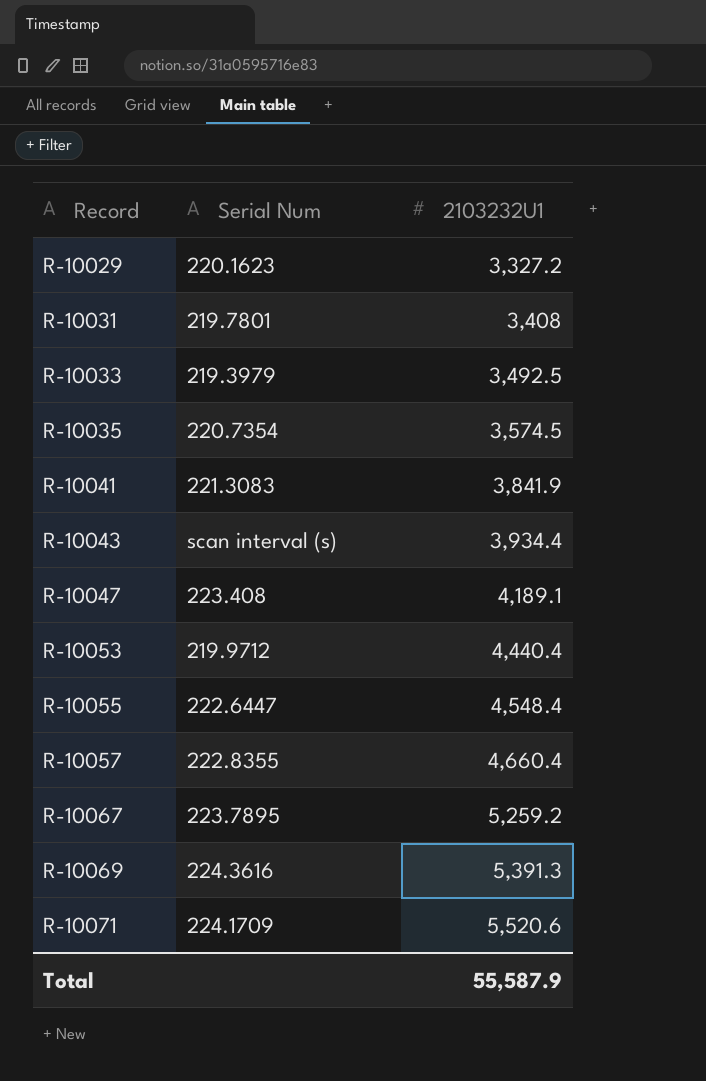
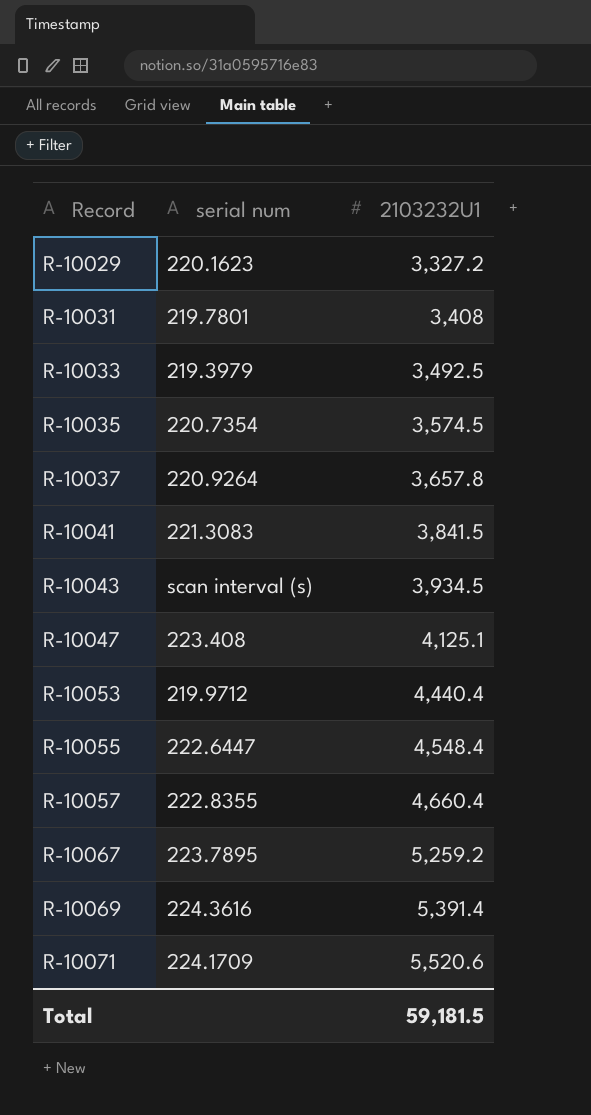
column name: Serial Num -> serial num
row R-10037: none -> 220.9264 | 3,657.8
R-10041 | 2103232U1: 3,841.9 -> 3,841.5
R-10043 | 2103232U1: 3,934.4 -> 3,934.5
R-10047 | 2103232U1: 4,189.1 -> 4,125.1
R-10069 | 2103232U1: 5,391.3 -> 5,391.4
Total | 2103232U1: 55,587.9 -> 59,181.5

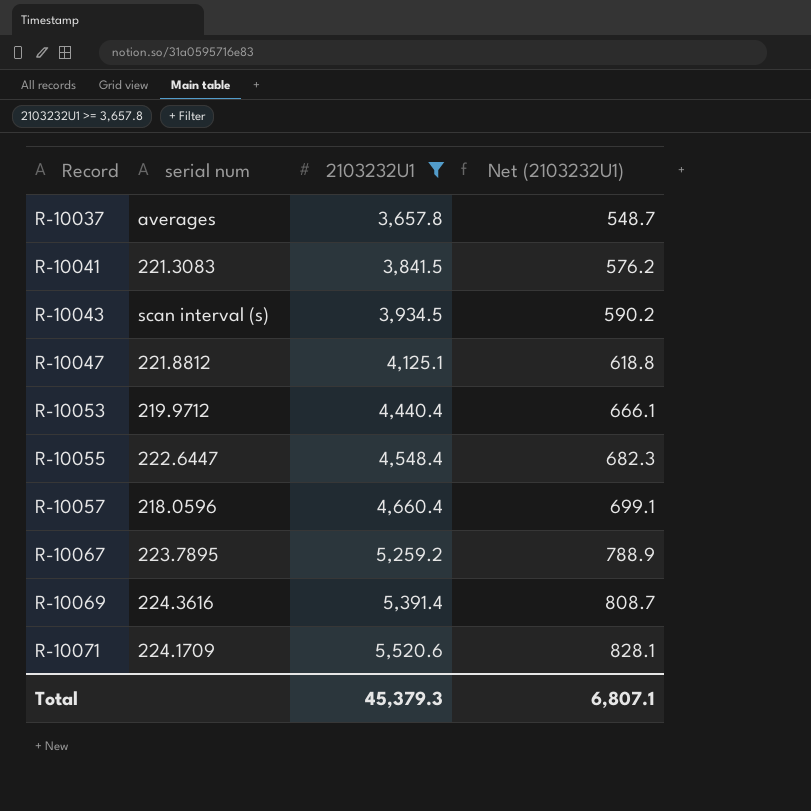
filter: none -> 2103232U1 >= 3,657.8
column Net (2103232U1) | formula: none -> [2103232U1] * 0.15
R-10037 | serial num: 220.9264 -> averages
R-10047 | serial num: 223.408 -> 221.8812
R-10057 | serial num: 222.8355 -> 218.0596
Total | 2103232U1: 59,181.5 -> 45,379.3

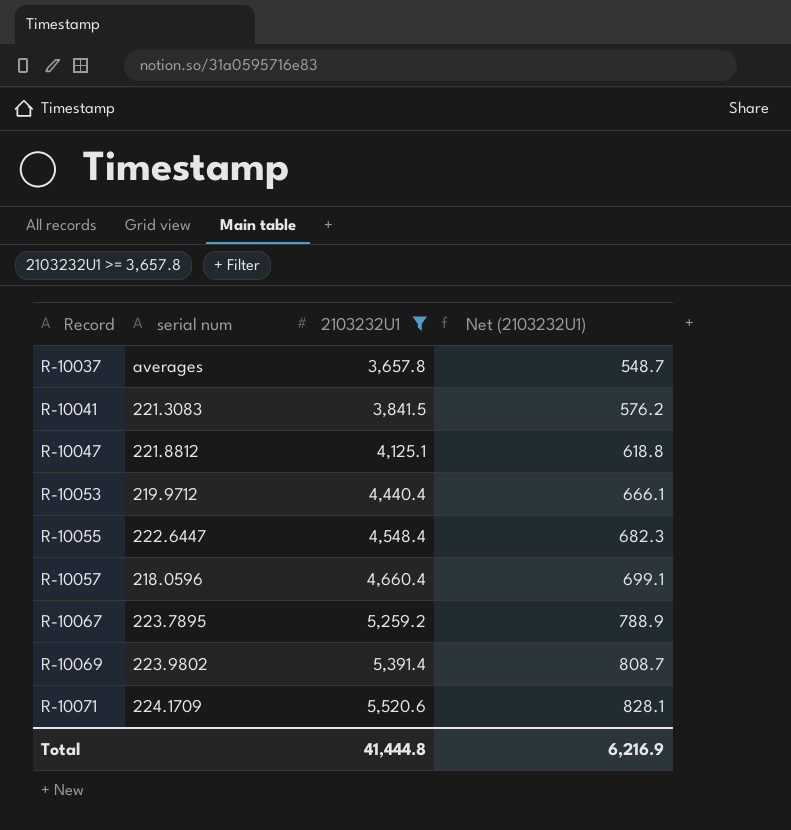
row R-10043: scan interval (s) | 3,934.5 | 590.2 -> none
R-10069 | serial num: 224.3616 -> 223.9802
Total | 2103232U1: 45,379.3 -> 41,444.8
Total | Net (2103232U1): 6,807.1 -> 6,216.9

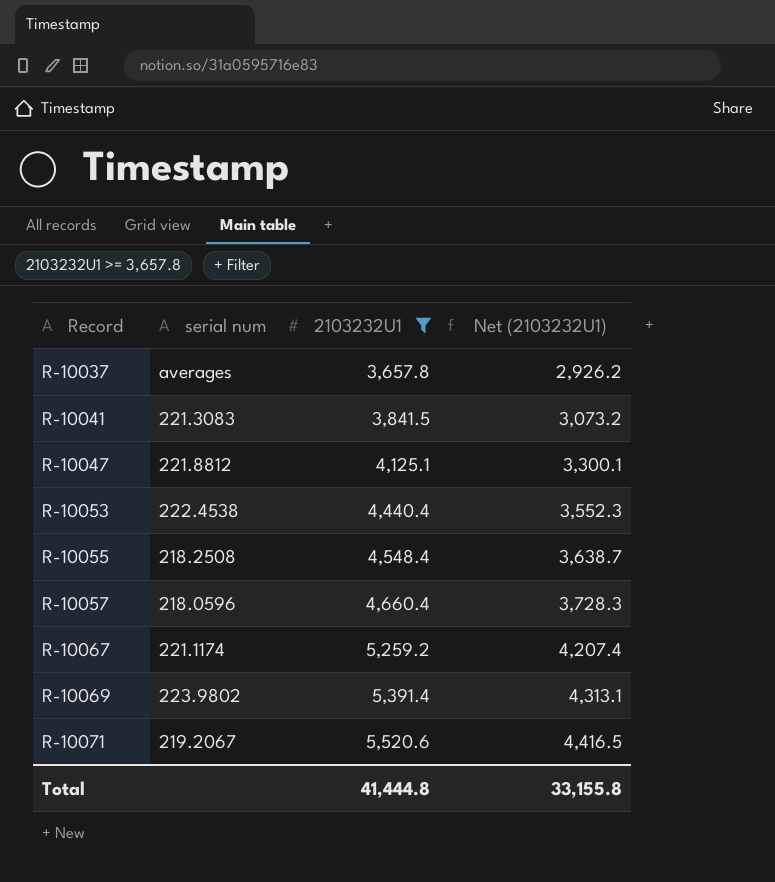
column Net (2103232U1) | formula: [2103232U1] * 0.15 -> [2103232U1] * 0.8
R-10053 | serial num: 219.9712 -> 222.4538
R-10055 | serial num: 222.6447 -> 218.2508
R-10067 | serial num: 223.7895 -> 221.1174
R-10071 | serial num: 224.1709 -> 219.2067
Total | Net (2103232U1): 6,216.9 -> 33,155.8

